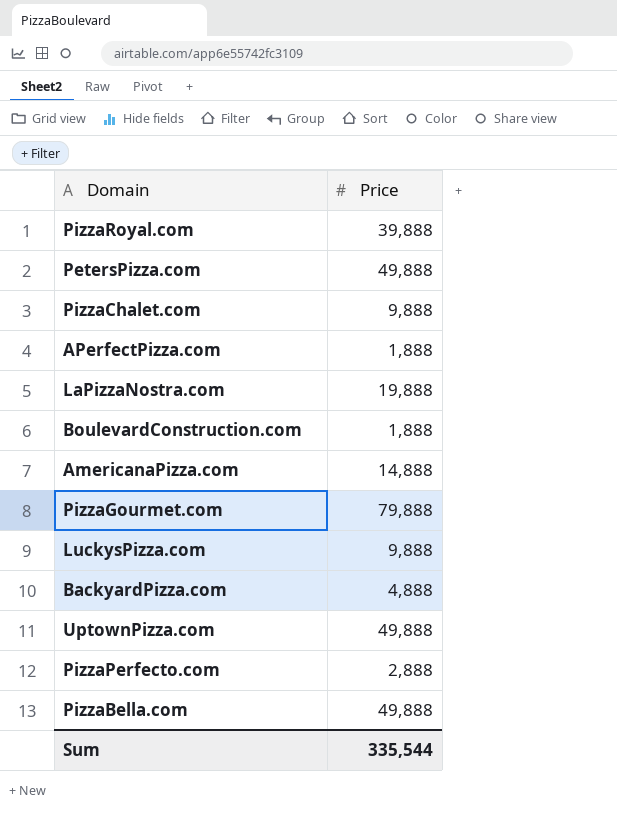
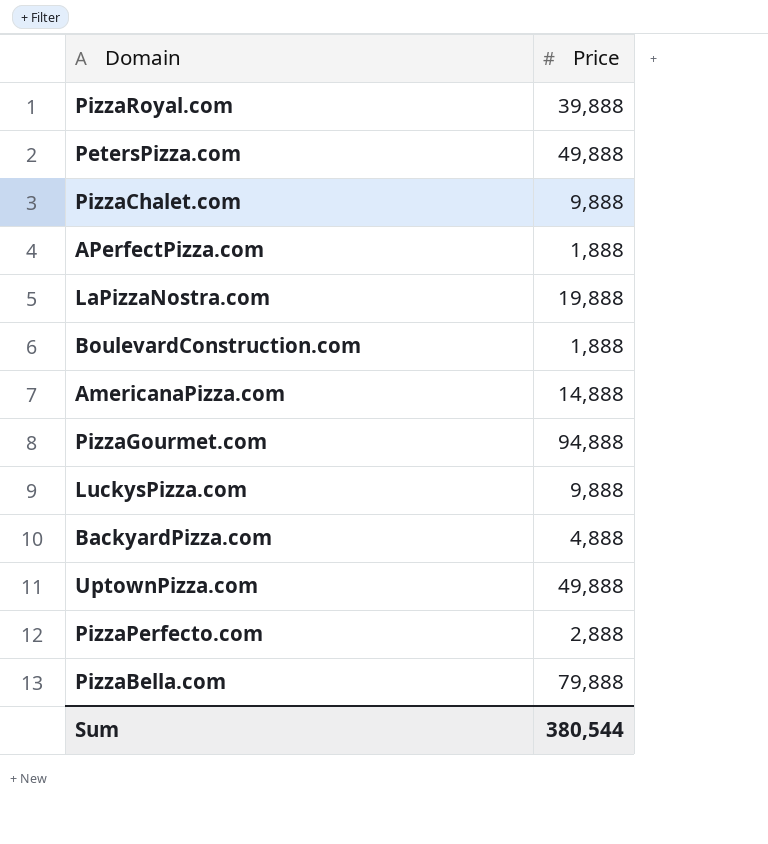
PizzaGourmet.com | Price: 79,888 -> 94,888
PizzaBella.com | Price: 49,888 -> 79,888
Sum | Price: 335,544 -> 380,544

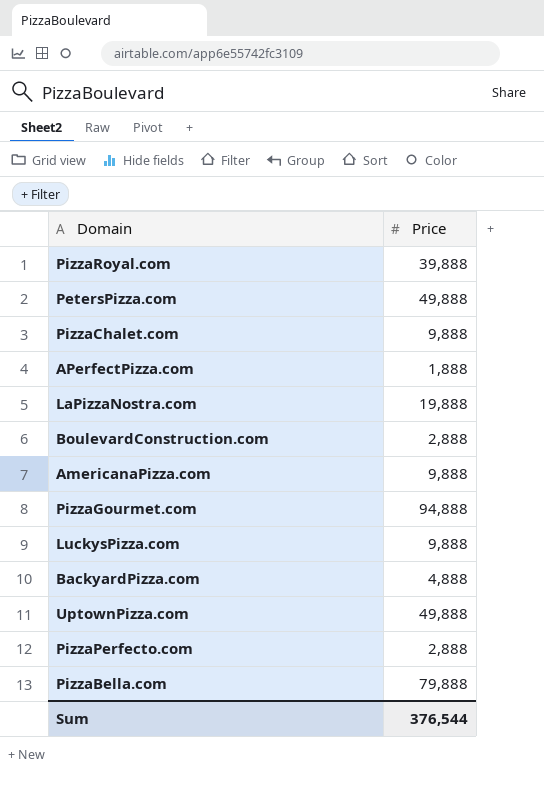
BoulevardConstruction.com | Price: 1,888 -> 2,888
AmericanaPizza.com | Price: 14,888 -> 9,888
Sum | Price: 380,544 -> 376,544

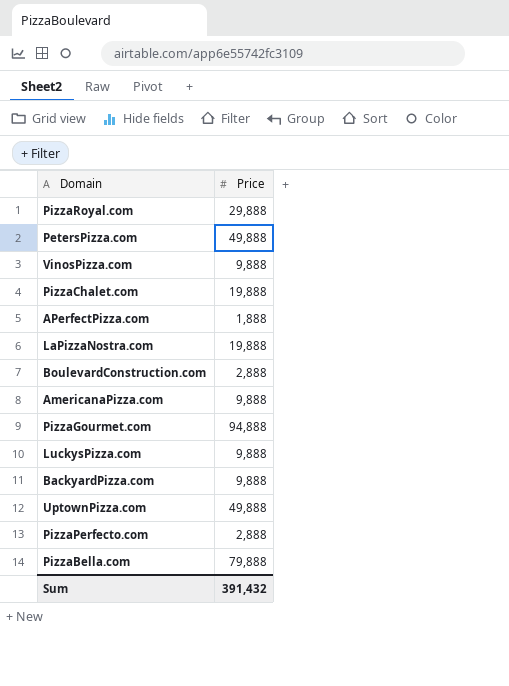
PizzaRoyal.com | Price: 39,888 -> 29,888
row VinosPizza.com: none -> 9,888
PizzaChalet.com | Price: 9,888 -> 19,888
BackyardPizza.com | Price: 4,888 -> 9,888
Sum | Price: 376,544 -> 391,432

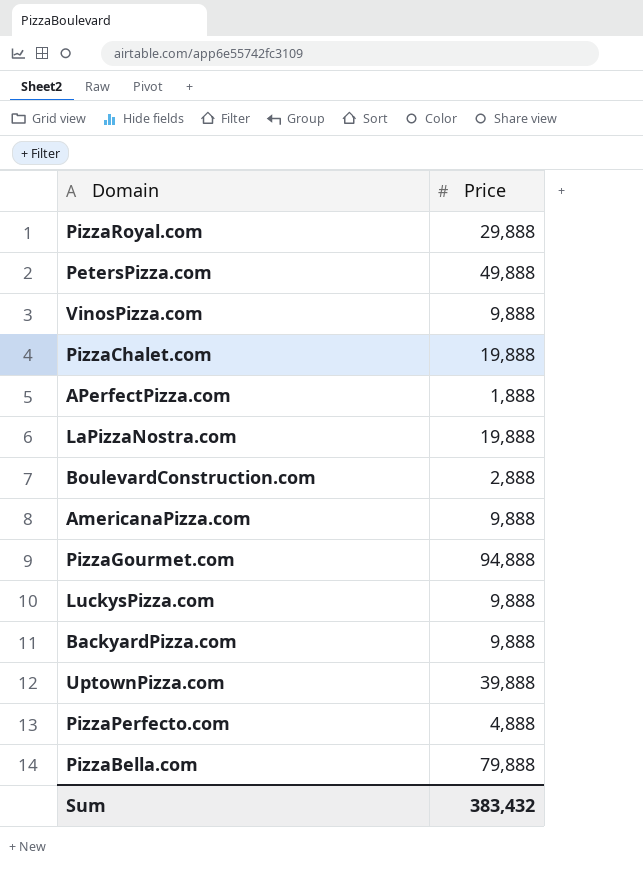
UptownPizza.com | Price: 49,888 -> 39,888
PizzaPerfecto.com | Price: 2,888 -> 4,888
Sum | Price: 391,432 -> 383,432

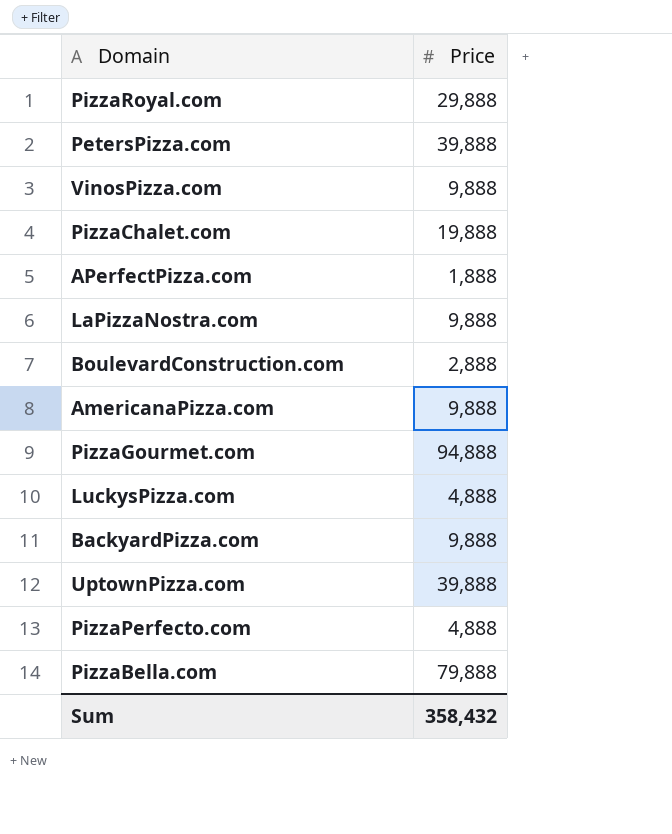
PetersPizza.com | Price: 49,888 -> 39,888
LaPizzaNostra.com | Price: 19,888 -> 9,888
LuckysPizza.com | Price: 9,888 -> 4,888
Sum | Price: 383,432 -> 358,432

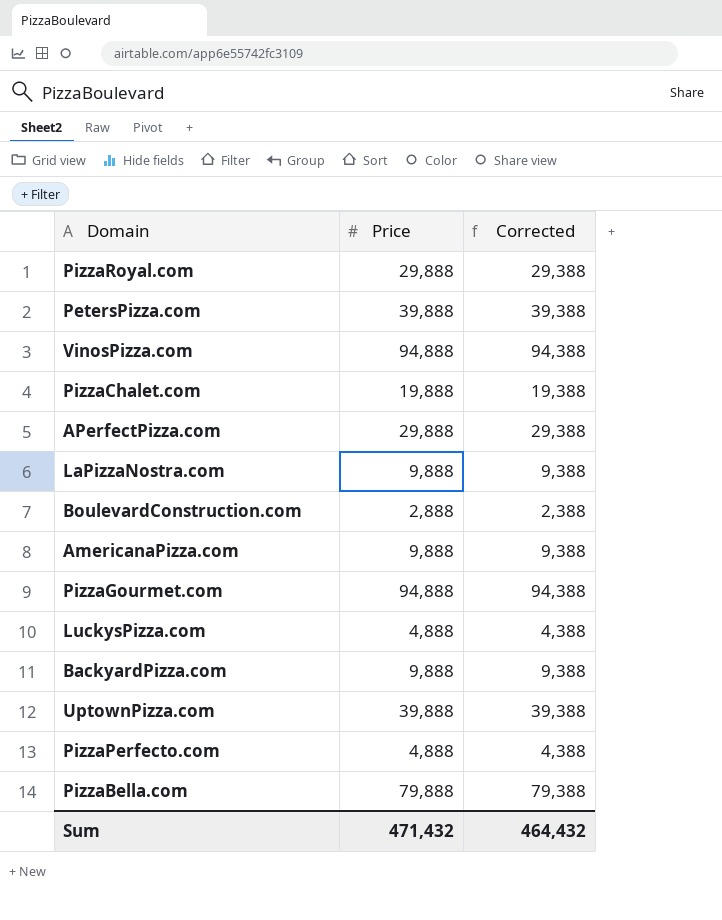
column Corrected | formula: none -> [Price] - 500
VinosPizza.com | Price: 9,888 -> 94,888
APerfectPizza.com | Price: 1,888 -> 29,888
Sum | Price: 358,432 -> 471,432

